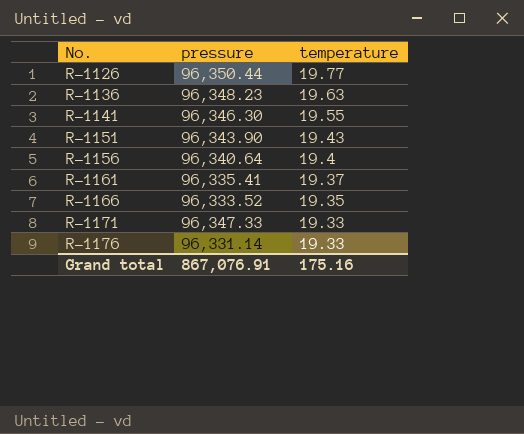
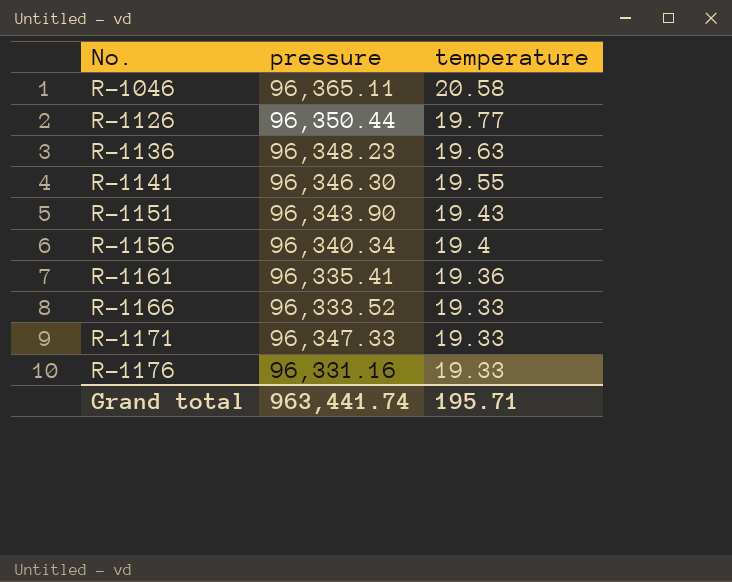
row R-1046: none -> 96,365.11 | 20.58
R-1156 | pressure: 96,340.64 -> 96,340.34
R-1161 | temperature: 19.37 -> 19.36
R-1166 | temperature: 19.35 -> 19.33
R-1176 | pressure: 96,331.14 -> 96,331.16
Grand total | pressure: 867,076.91 -> 963,441.74
Grand total | temperature: 175.16 -> 195.71

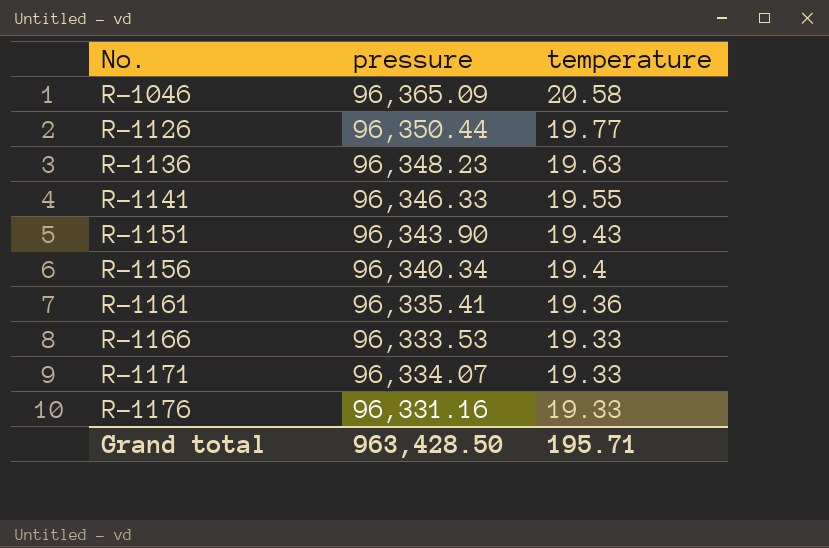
R-1046 | pressure: 96,365.11 -> 96,365.09
R-1141 | pressure: 96,346.30 -> 96,346.33
R-1166 | pressure: 96,333.52 -> 96,333.53
R-1171 | pressure: 96,347.33 -> 96,334.07
Grand total | pressure: 963,441.74 -> 963,428.50

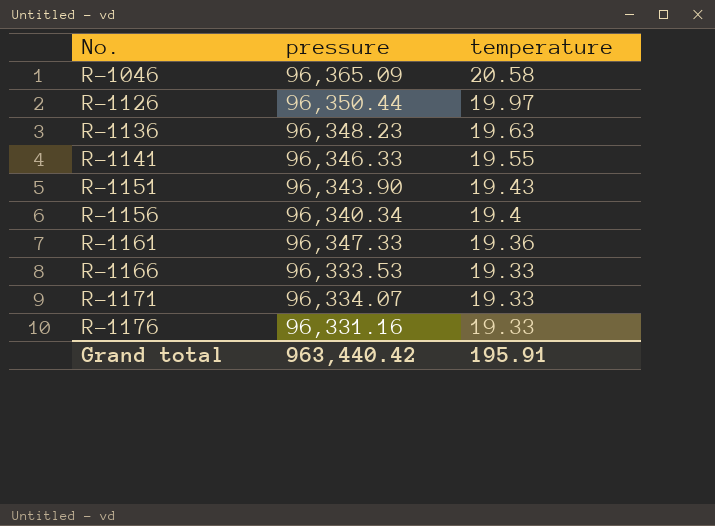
R-1126 | temperature: 19.77 -> 19.97
R-1161 | pressure: 96,335.41 -> 96,347.33
Grand total | pressure: 963,428.50 -> 963,440.42
Grand total | temperature: 195.71 -> 195.91

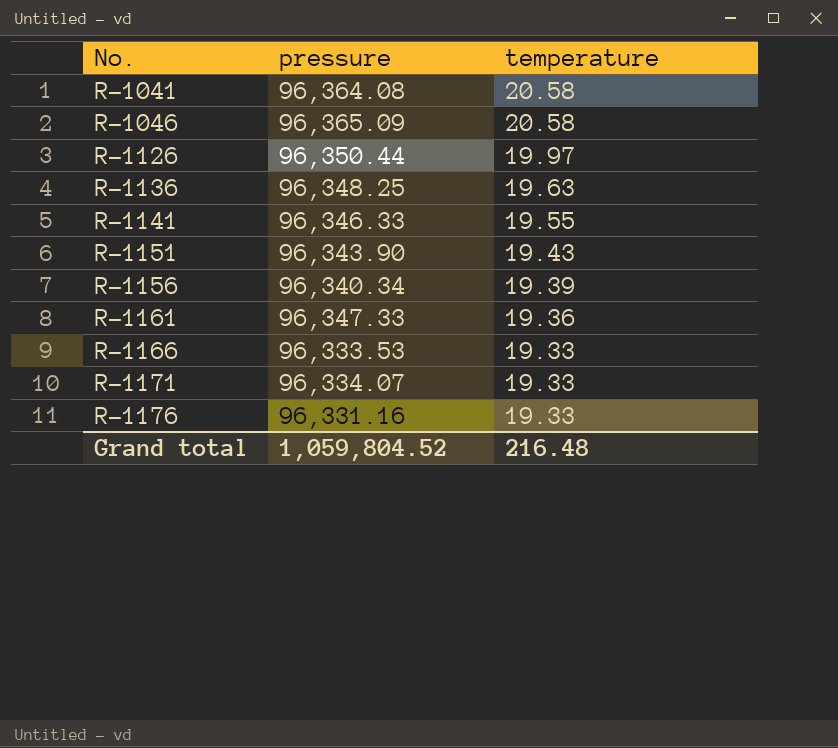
row R-1041: none -> 96,364.08 | 20.58
R-1136 | pressure: 96,348.23 -> 96,348.25
R-1156 | temperature: 19.4 -> 19.39
Grand total | pressure: 963,440.42 -> 1,059,804.52
Grand total | temperature: 195.91 -> 216.48

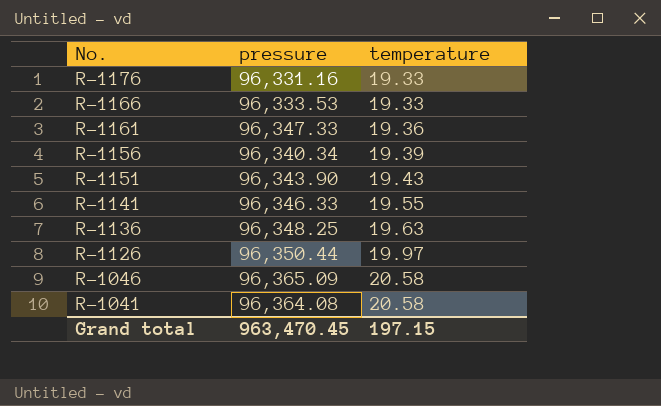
row order: No. ascending -> No. descending
row R-1171: 96,334.07 | 19.33 -> none
Grand total | pressure: 1,059,804.52 -> 963,470.45
Grand total | temperature: 216.48 -> 197.15

